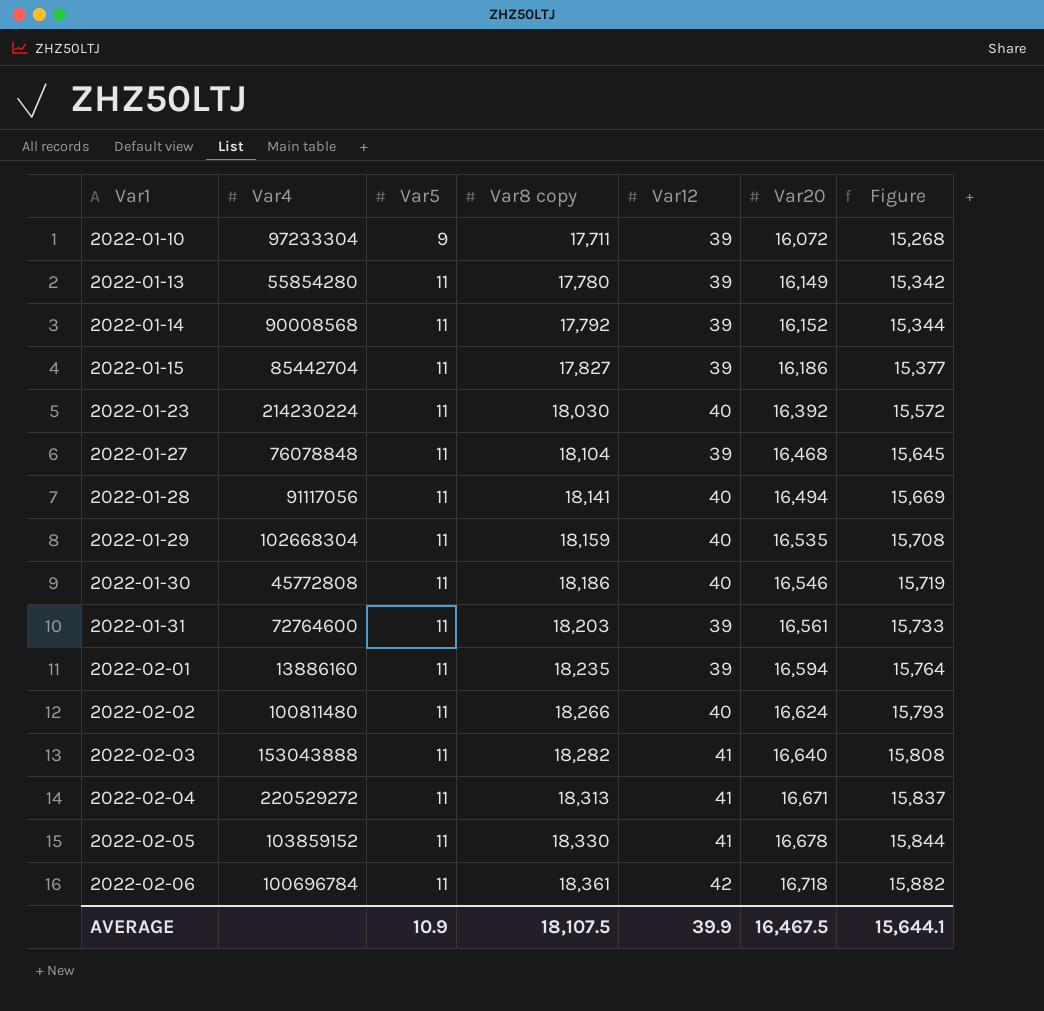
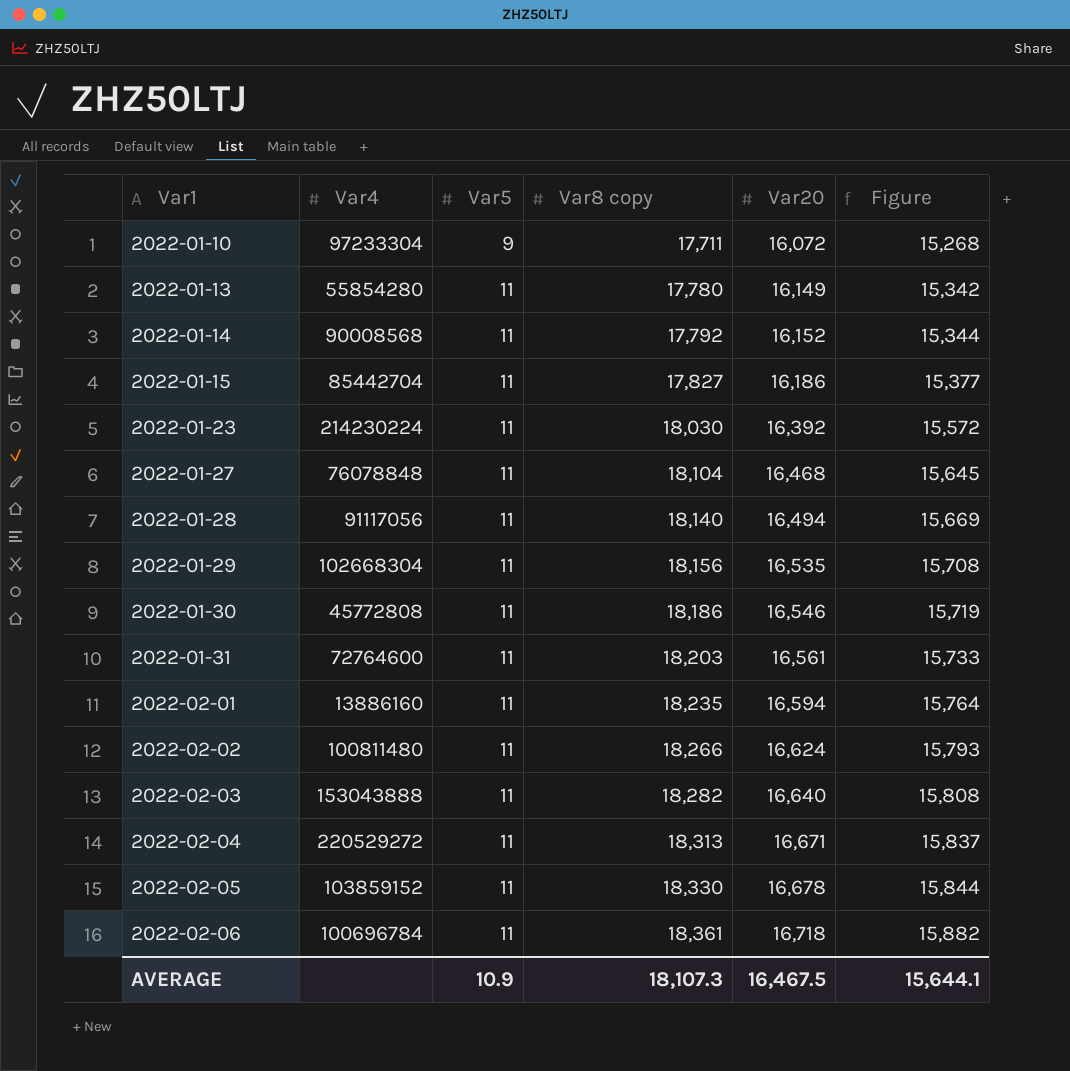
column Var12 | position: 5 -> none
2022-01-28 | Var8 copy: 18,141 -> 18,140
2022-01-29 | Var8 copy: 18,159 -> 18,156
AVERAGE | Var8 copy: 18,107.5 -> 18,107.3

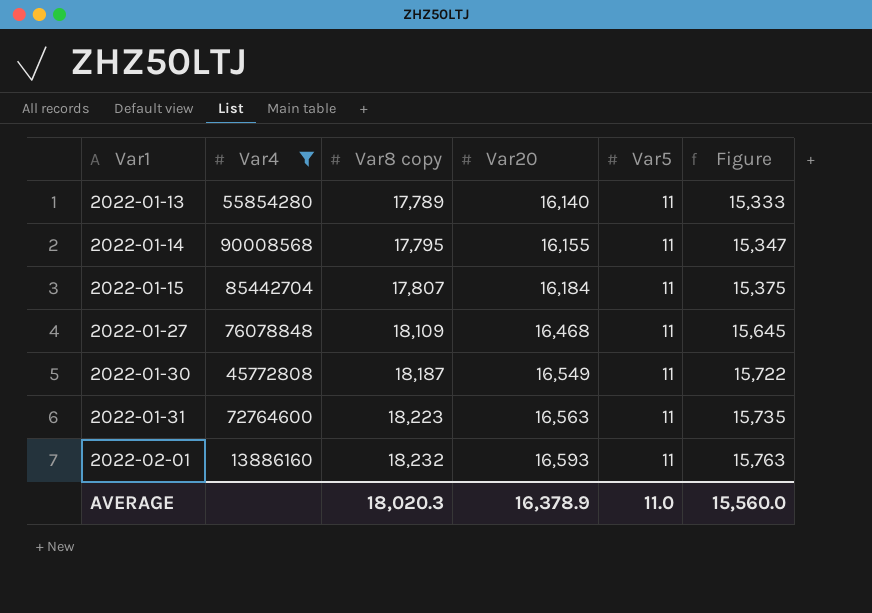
filter: none -> Var4 <= 90008568
column Var5 | position: 3 -> 5
2022-01-13 | Var8 copy: 17,780 -> 17,789
2022-01-13 | Var20: 16,149 -> 16,140
2022-01-13 | Figure: 15,342 -> 15,333
2022-01-14 | Var8 copy: 17,792 -> 17,795
2022-01-14 | Var20: 16,152 -> 16,155
2022-01-14 | Figure: 15,344 -> 15,347
2022-01-15 | Var8 copy: 17,827 -> 17,807
2022-01-15 | Var20: 16,186 -> 16,184
2022-01-15 | Figure: 15,377 -> 15,375
2022-01-27 | Var8 copy: 18,104 -> 18,109
2022-01-30 | Var8 copy: 18,186 -> 18,187
2022-01-30 | Var20: 16,546 -> 16,549
2022-01-30 | Figure: 15,719 -> 15,722
2022-01-31 | Var8 copy: 18,203 -> 18,223
2022-01-31 | Var20: 16,561 -> 16,563
2022-01-31 | Figure: 15,733 -> 15,735
2022-02-01 | Var8 copy: 18,235 -> 18,232
2022-02-01 | Var20: 16,594 -> 16,593
2022-02-01 | Figure: 15,764 -> 15,763
AVERAGE | Var8 copy: 18,107.3 -> 18,020.3
AVERAGE | Var20: 16,467.5 -> 16,378.9
AVERAGE | Var5: 10.9 -> 11.0
AVERAGE | Figure: 15,644.1 -> 15,560.0

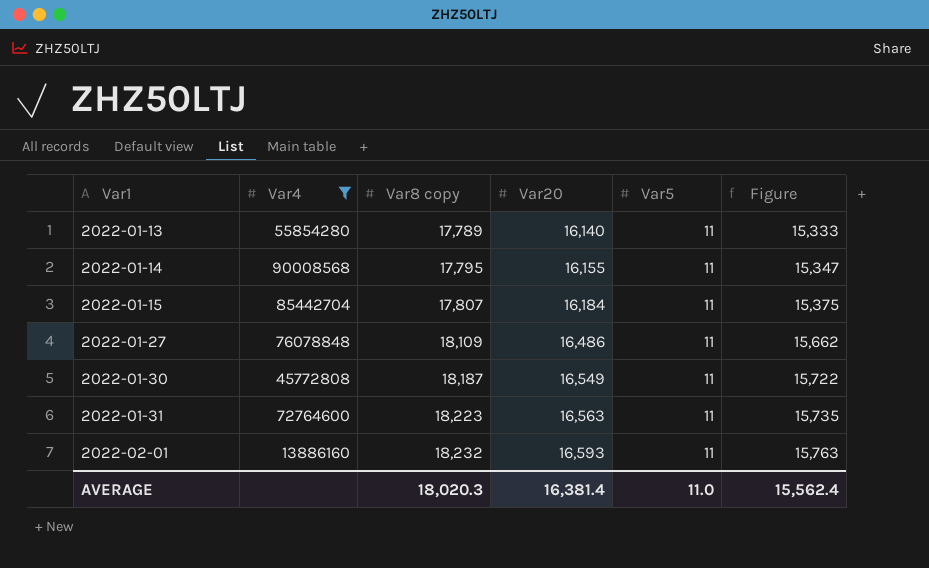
2022-01-27 | Var20: 16,468 -> 16,486
2022-01-27 | Figure: 15,645 -> 15,662
AVERAGE | Var20: 16,378.9 -> 16,381.4
AVERAGE | Figure: 15,560.0 -> 15,562.4

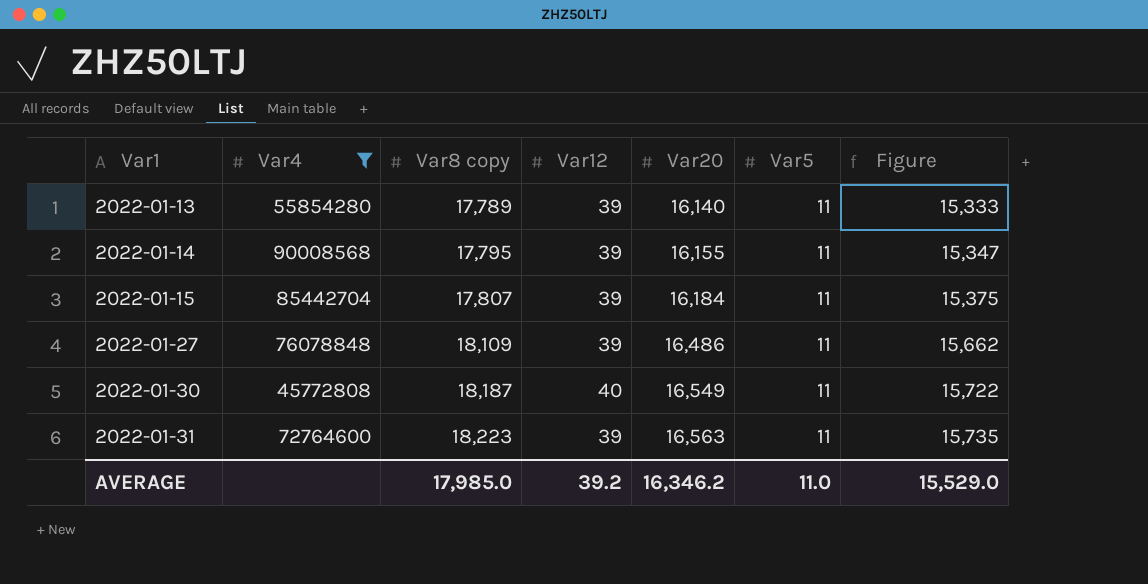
column Var12 | position: none -> 4
row 2022-02-01: 13886160 | 18,232 | 16,593 | 11 | 15,763 -> none
AVERAGE | Var8 copy: 18,020.3 -> 17,985.0
AVERAGE | Var20: 16,381.4 -> 16,346.2
AVERAGE | Figure: 15,562.4 -> 15,529.0

